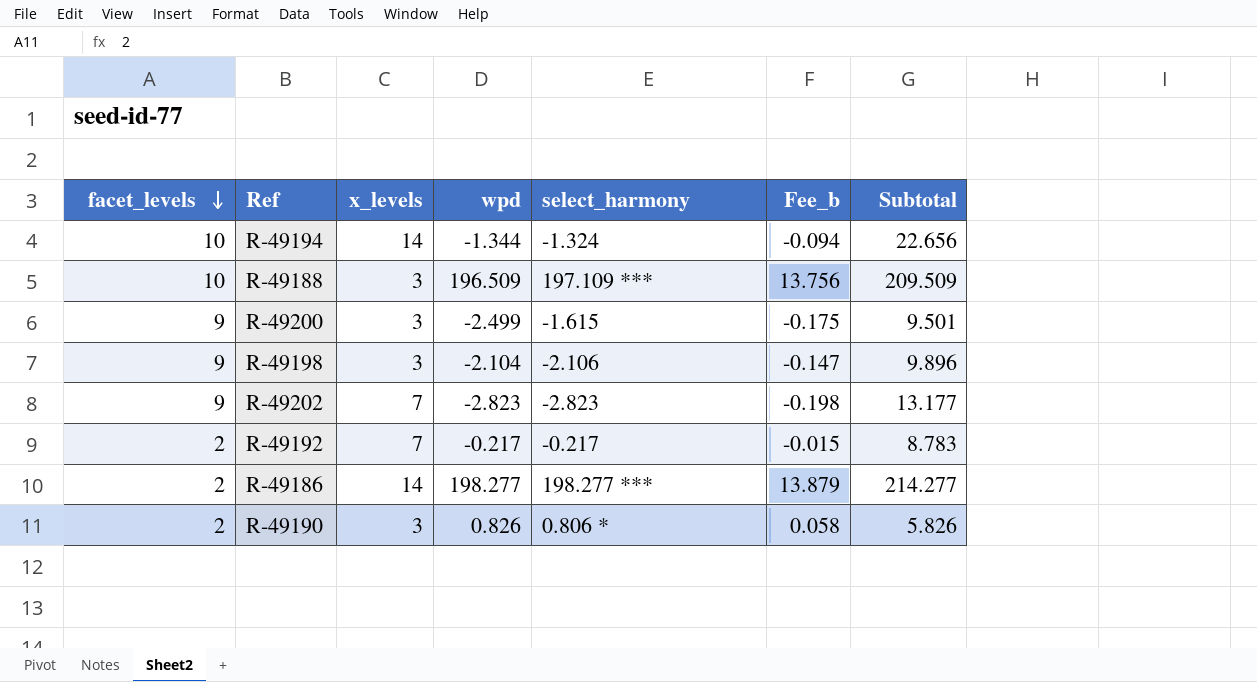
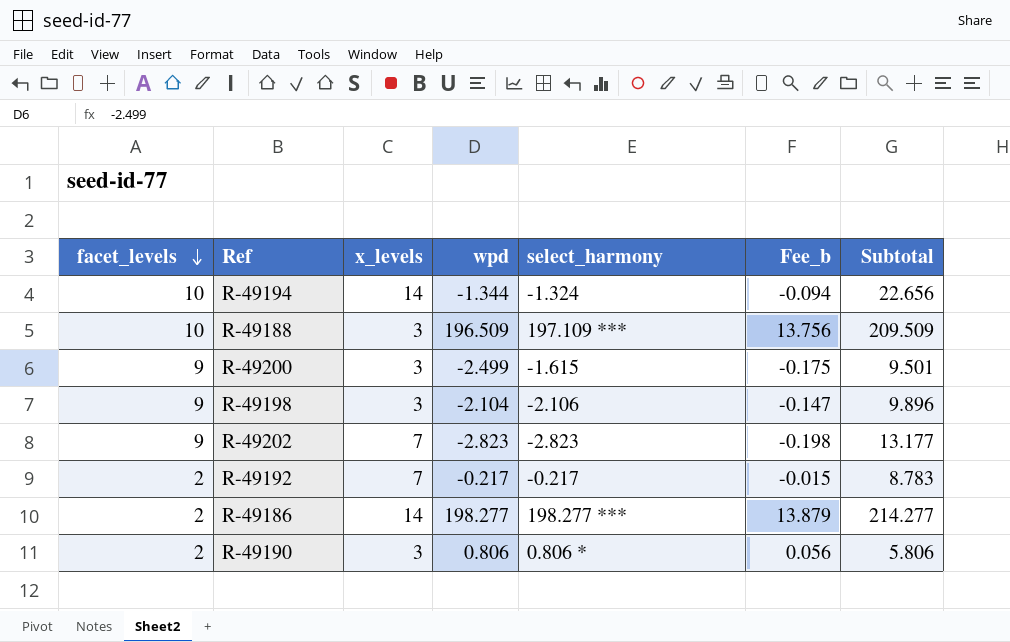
R-49190 | wpd: 0.826 -> 0.806
R-49190 | Fee_b: 0.058 -> 0.056
R-49190 | Subtotal: 5.826 -> 5.806

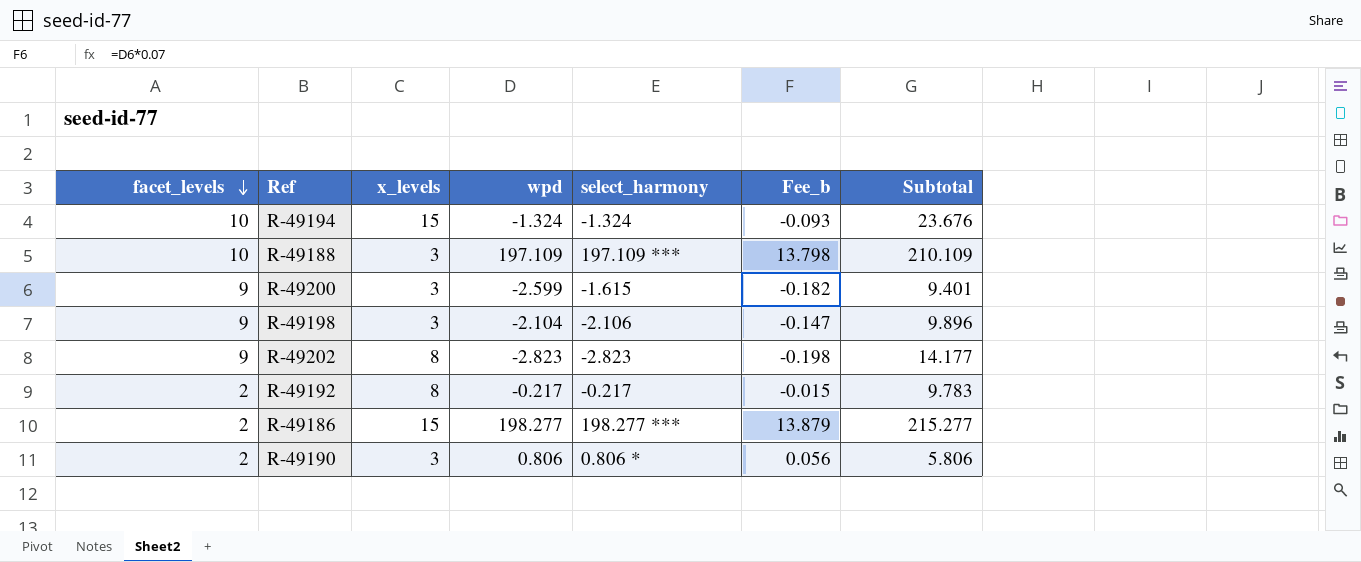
R-49194 | x_levels: 14 -> 15
R-49194 | wpd: -1.344 -> -1.324
R-49194 | Fee_b: -0.094 -> -0.093
R-49194 | Subtotal: 22.656 -> 23.676
R-49188 | wpd: 196.509 -> 197.109
R-49188 | Fee_b: 13.756 -> 13.798
R-49188 | Subtotal: 209.509 -> 210.109
R-49200 | wpd: -2.499 -> -2.599
R-49200 | Fee_b: -0.175 -> -0.182
R-49200 | Subtotal: 9.501 -> 9.401
R-49202 | x_levels: 7 -> 8
R-49202 | Subtotal: 13.177 -> 14.177
R-49192 | x_levels: 7 -> 8
R-49192 | Subtotal: 8.783 -> 9.783
R-49186 | x_levels: 14 -> 15
R-49186 | Subtotal: 214.277 -> 215.277

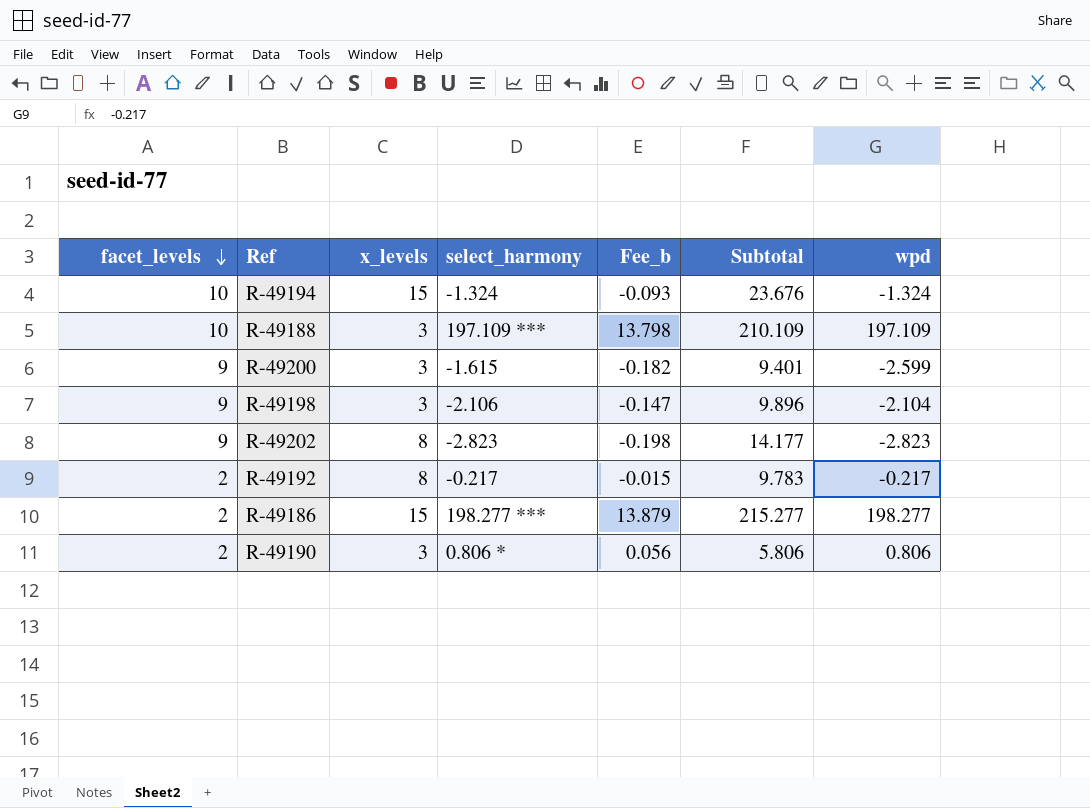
column wpd | position: 4 -> 7

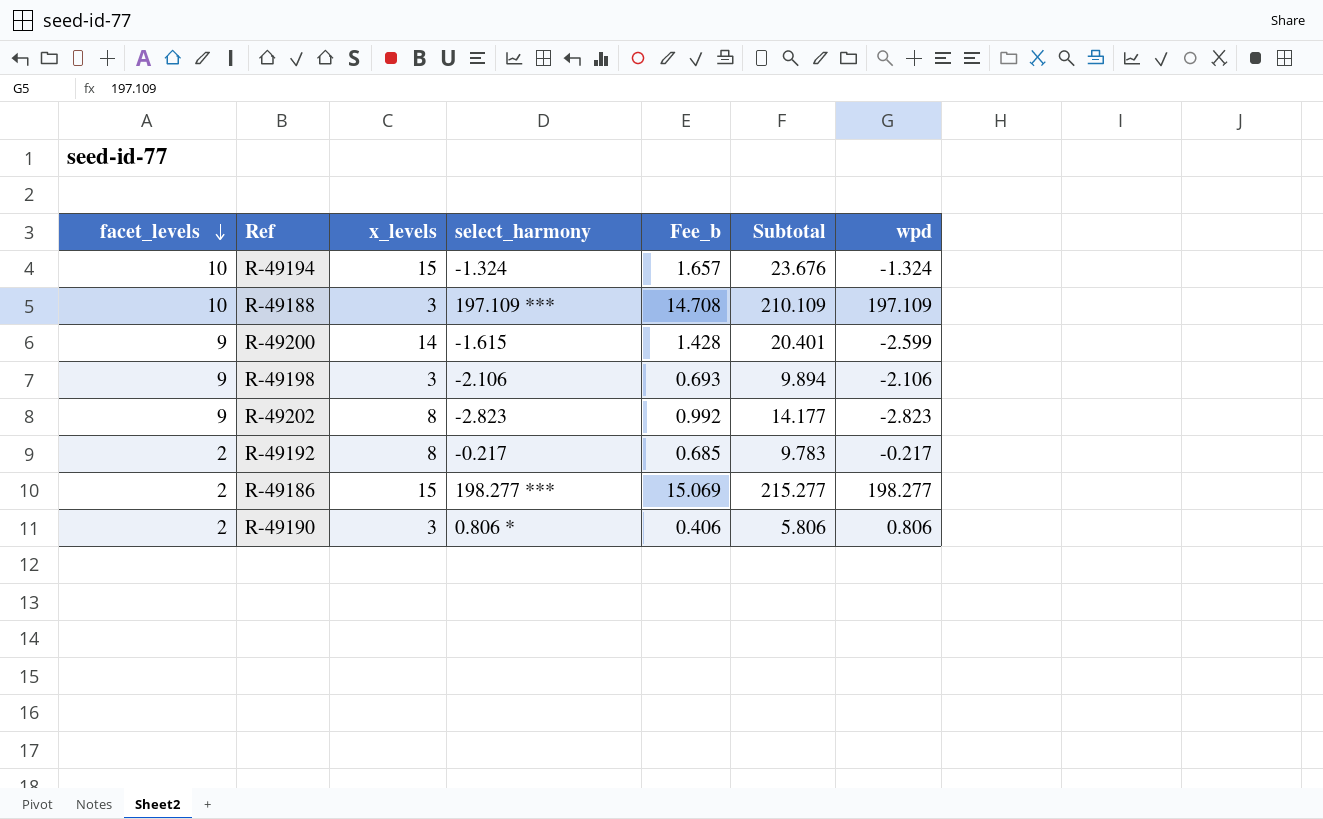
column Fee_b | formula: [wpd] * 0.07 -> [Subtotal] * 0.07
R-49200 | x_levels: 3 -> 14
R-49200 | Subtotal: 9.401 -> 20.401
R-49198 | Subtotal: 9.896 -> 9.894
R-49198 | wpd: -2.104 -> -2.106

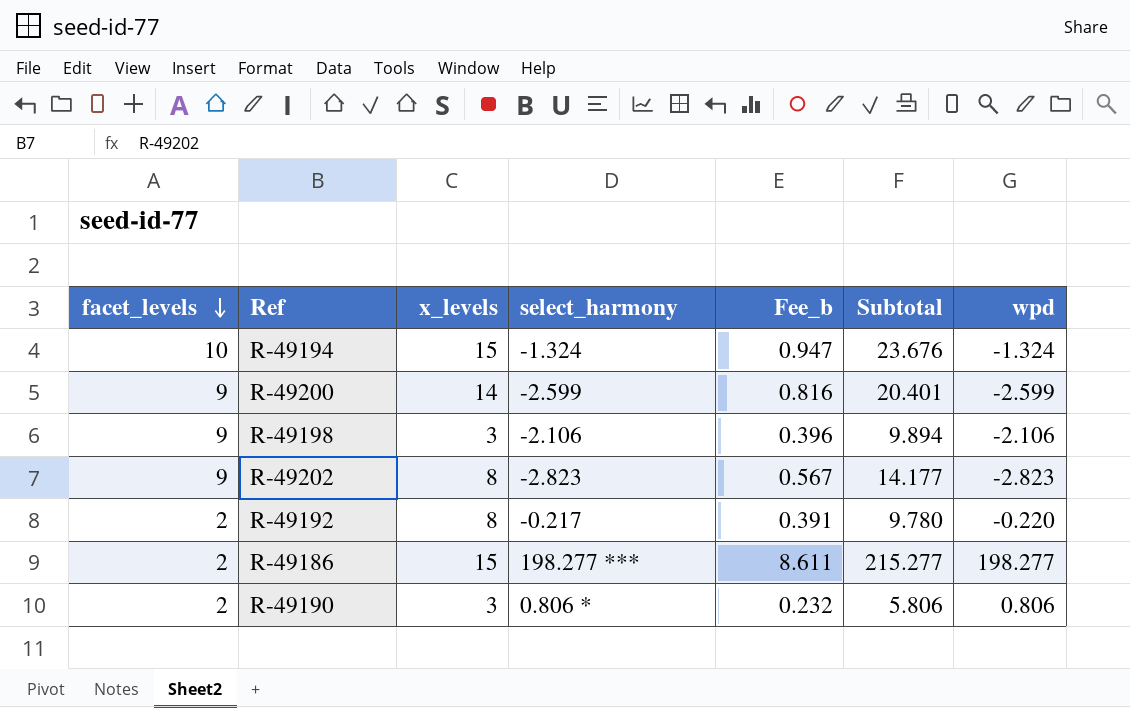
column Fee_b | formula: [Subtotal] * 0.07 -> [Subtotal] * 0.04
row R-49188: 10 | 3 | 197.109 *** | 14.708 | 210.109 | 197.109 -> none
R-49200 | select_harmony: -1.615 -> -2.599
R-49192 | Subtotal: 9.783 -> 9.780
R-49192 | wpd: -0.217 -> -0.220

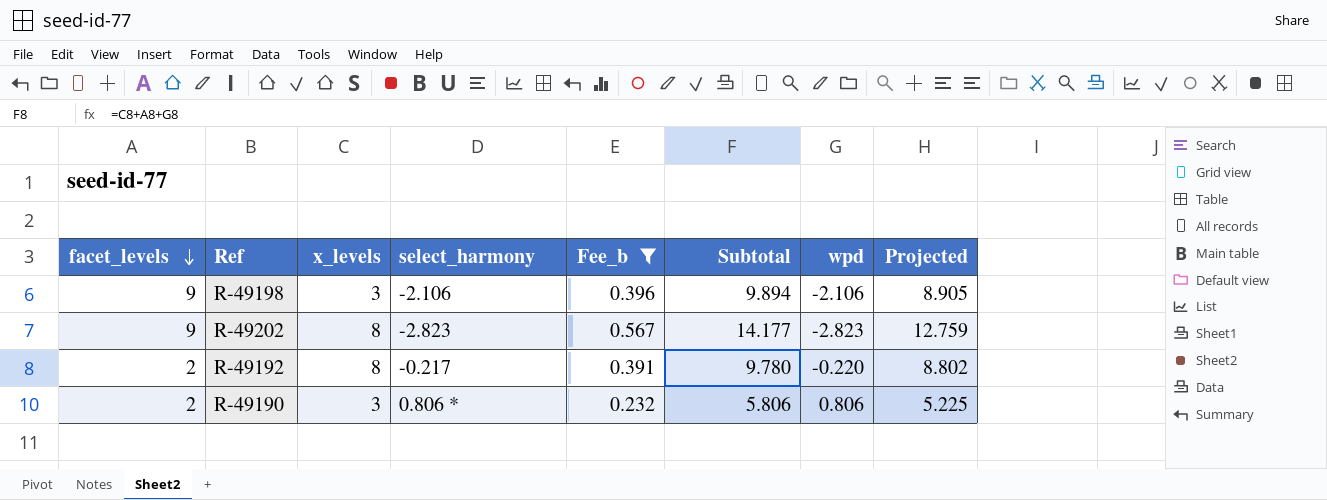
filter: none -> Fee_b <= 0.567
column Projected | formula: none -> [Subtotal] * 0.9

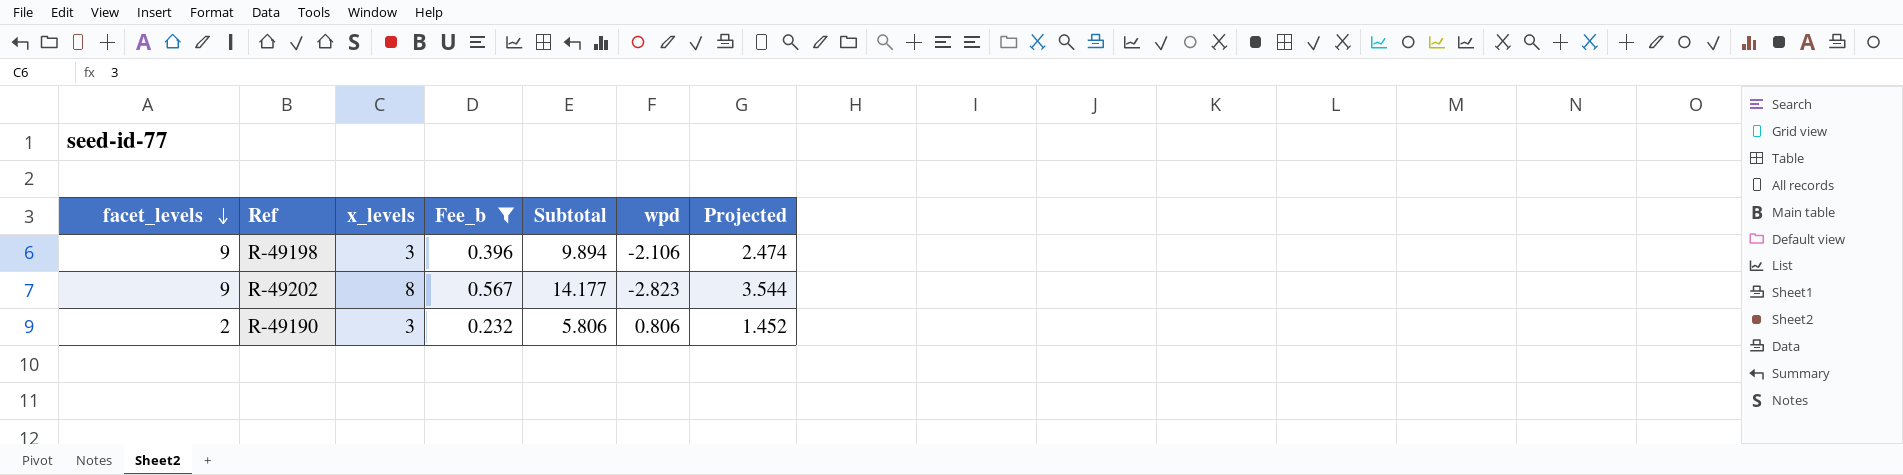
column select_harmony | position: 4 -> none
column Projected | formula: [Subtotal] * 0.9 -> [Subtotal] * 0.25
row R-49192: 2 | 8 | -0.217 | 0.391 | 9.780 | -0.220 | 8.802 -> none

